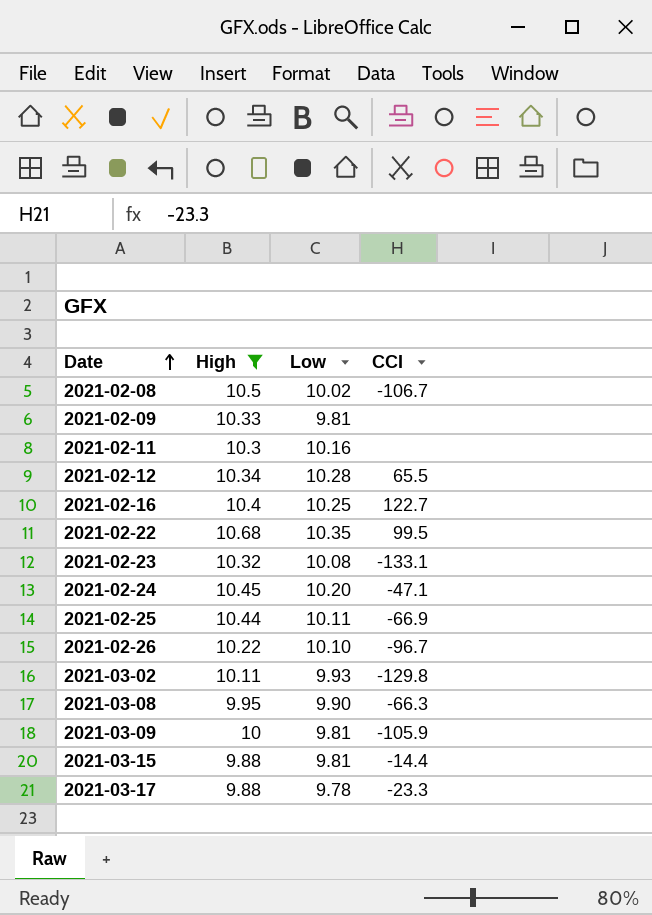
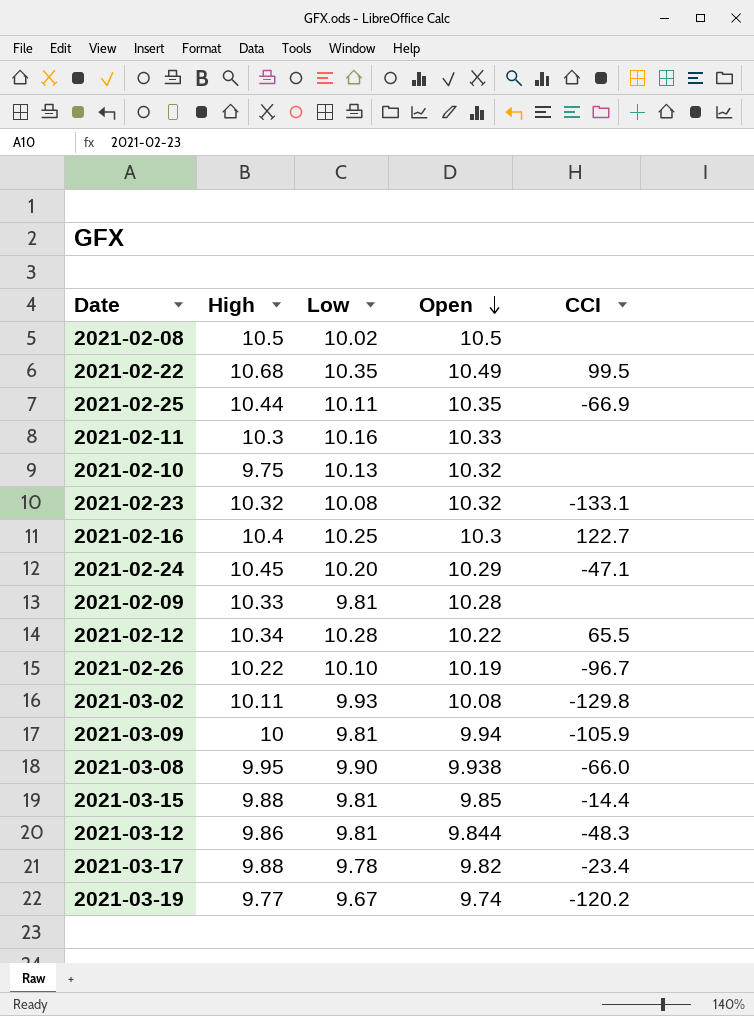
filter: High >= 9.88 -> none
row order: Date ascending -> Open descending
column Open | position: none -> 4
2021-02-08 | CCI: -106.7 -> none
2021-03-08 | CCI: -66.3 -> -66.0
2021-03-17 | CCI: -23.3 -> -23.4

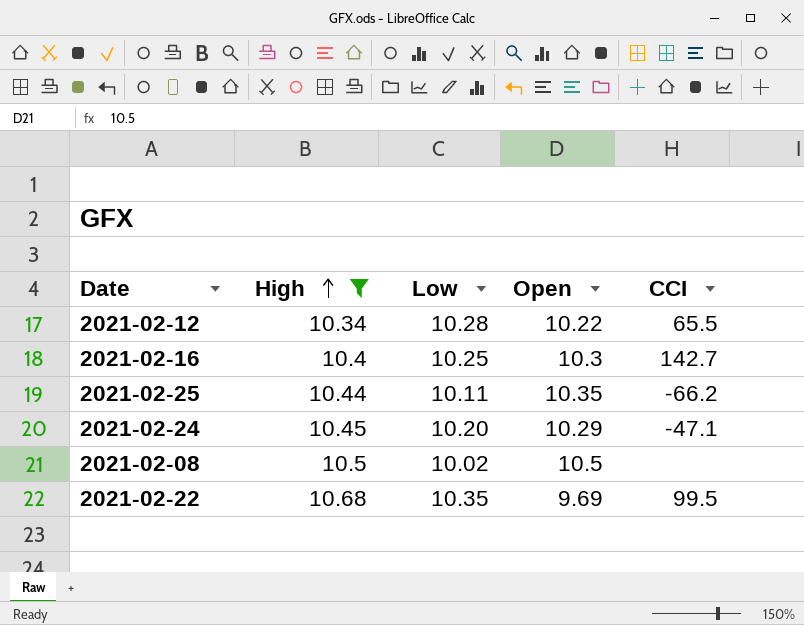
filter: none -> High >= 10.34
row order: Open descending -> High ascending
2021-02-16 | CCI: 122.7 -> 142.7
2021-02-25 | CCI: -66.9 -> -66.2
2021-02-22 | Open: 10.49 -> 9.69

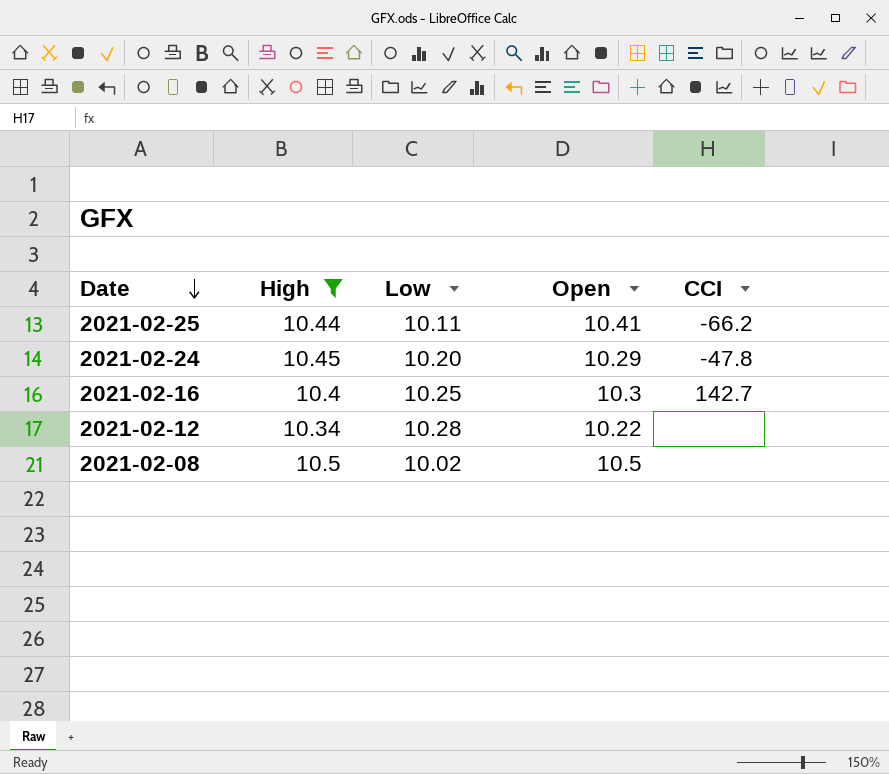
row order: High ascending -> Date descending
row 2021-02-22: 10.68 | 10.35 | 9.69 | 99.5 -> none
2021-02-25 | Open: 10.35 -> 10.41
2021-02-24 | CCI: -47.1 -> -47.8
2021-02-12 | CCI: 65.5 -> none

